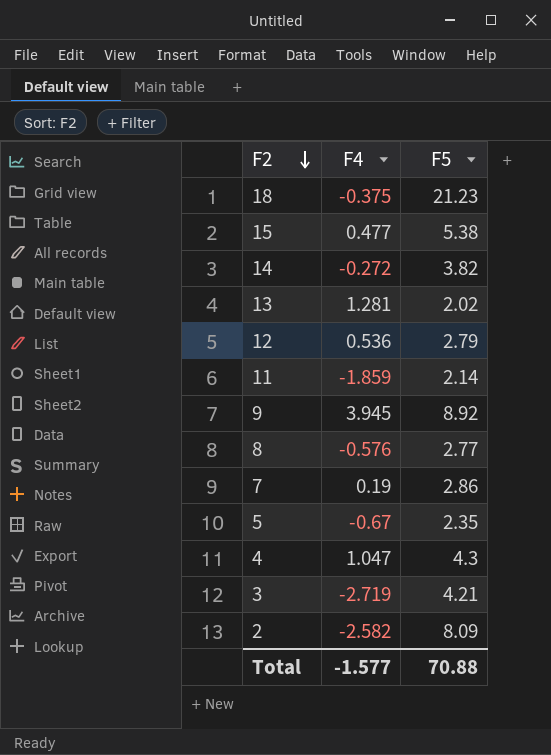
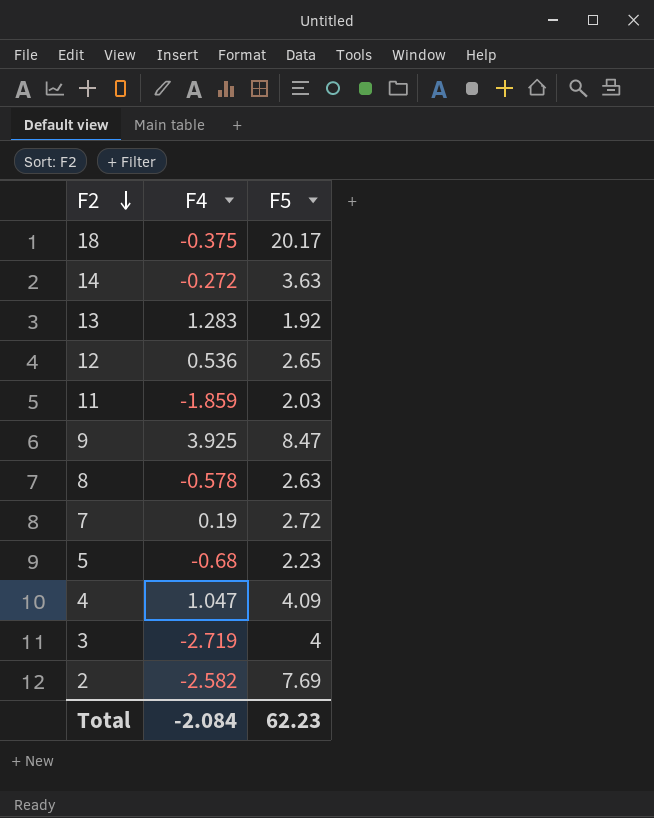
row 15: 0.477 | 5.38 -> none
18 | F5: 21.23 -> 20.17
14 | F5: 3.82 -> 3.63
13 | F4: 1.281 -> 1.283
13 | F5: 2.02 -> 1.92
12 | F5: 2.79 -> 2.65
11 | F5: 2.14 -> 2.03
9 | F4: 3.945 -> 3.925
9 | F5: 8.92 -> 8.47
8 | F4: -0.576 -> -0.578
8 | F5: 2.77 -> 2.63
7 | F5: 2.86 -> 2.72
5 | F4: -0.67 -> -0.68
5 | F5: 2.35 -> 2.23
4 | F5: 4.3 -> 4.09
3 | F5: 4.21 -> 4
2 | F5: 8.09 -> 7.69
Total | F4: -1.577 -> -2.084
Total | F5: 70.88 -> 62.23

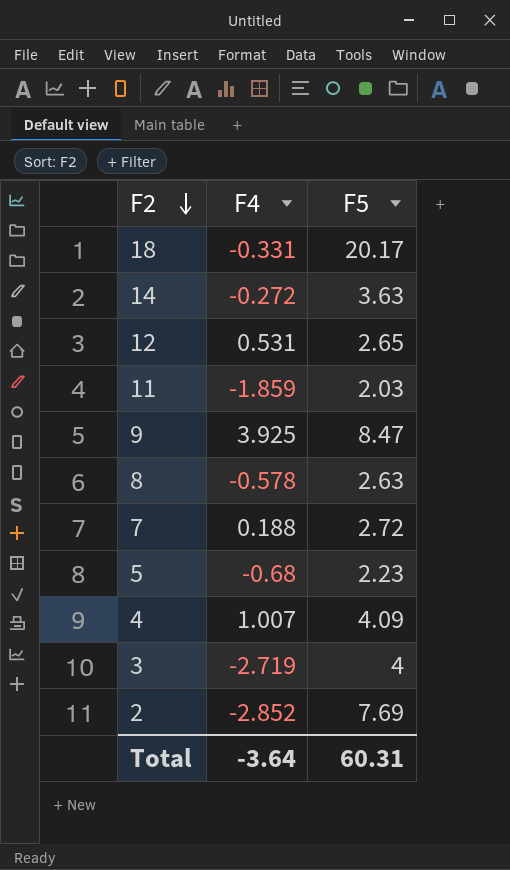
row 13: 1.283 | 1.92 -> none
18 | F4: -0.375 -> -0.331
12 | F4: 0.536 -> 0.531
7 | F4: 0.19 -> 0.188
4 | F4: 1.047 -> 1.007
2 | F4: -2.582 -> -2.852
Total | F4: -2.084 -> -3.64
Total | F5: 62.23 -> 60.31

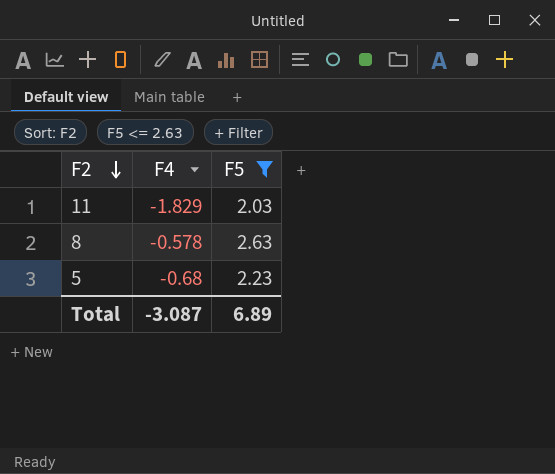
filter: none -> F5 <= 2.63
11 | F4: -1.859 -> -1.829
Total | F4: -3.64 -> -3.087
Total | F5: 60.31 -> 6.89

